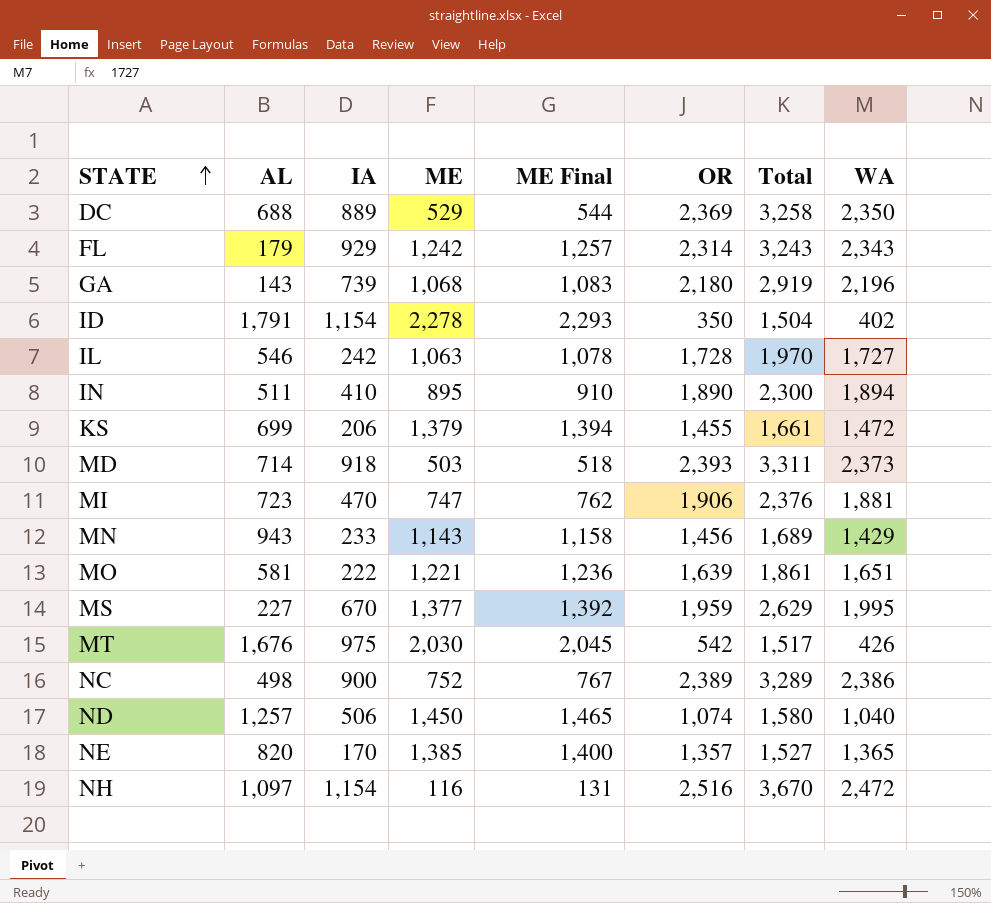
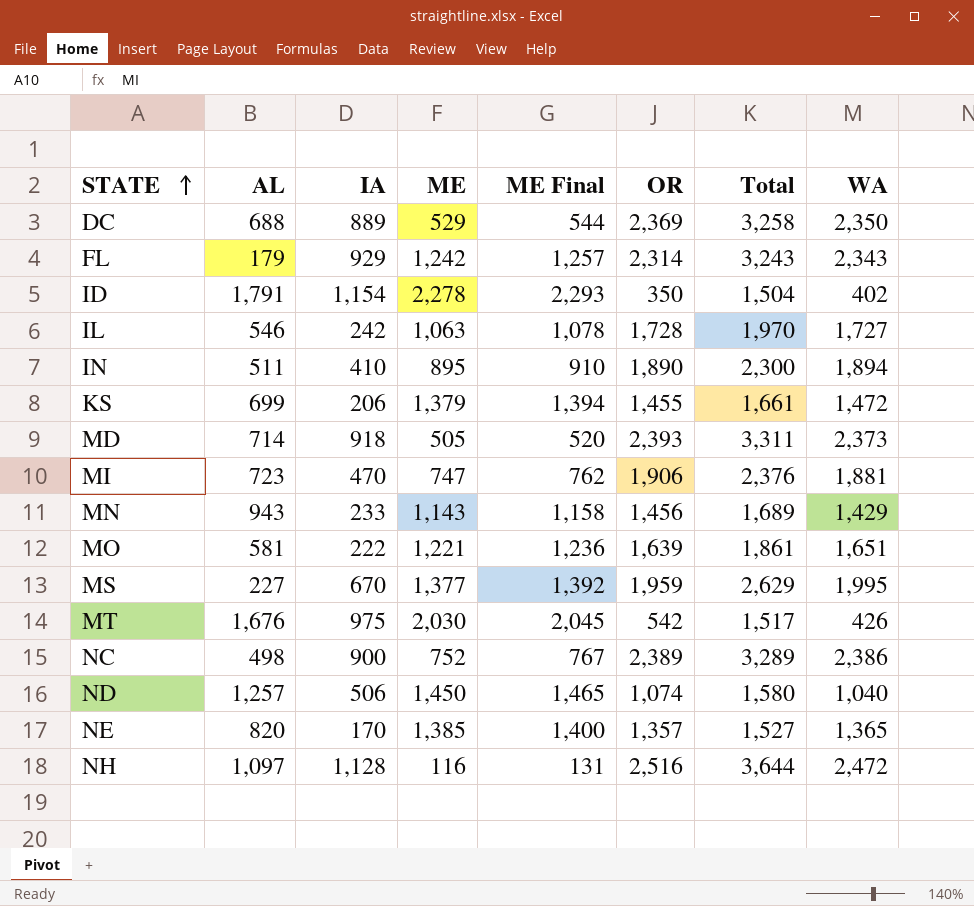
row GA: 143 | 739 | 1,068 | 1,083 | 2,180 | 2,919 | 2,196 -> none
MD | ME: 503 -> 505
MD | ME Final: 518 -> 520
NH | IA: 1,154 -> 1,128
NH | Total: 3,670 -> 3,644

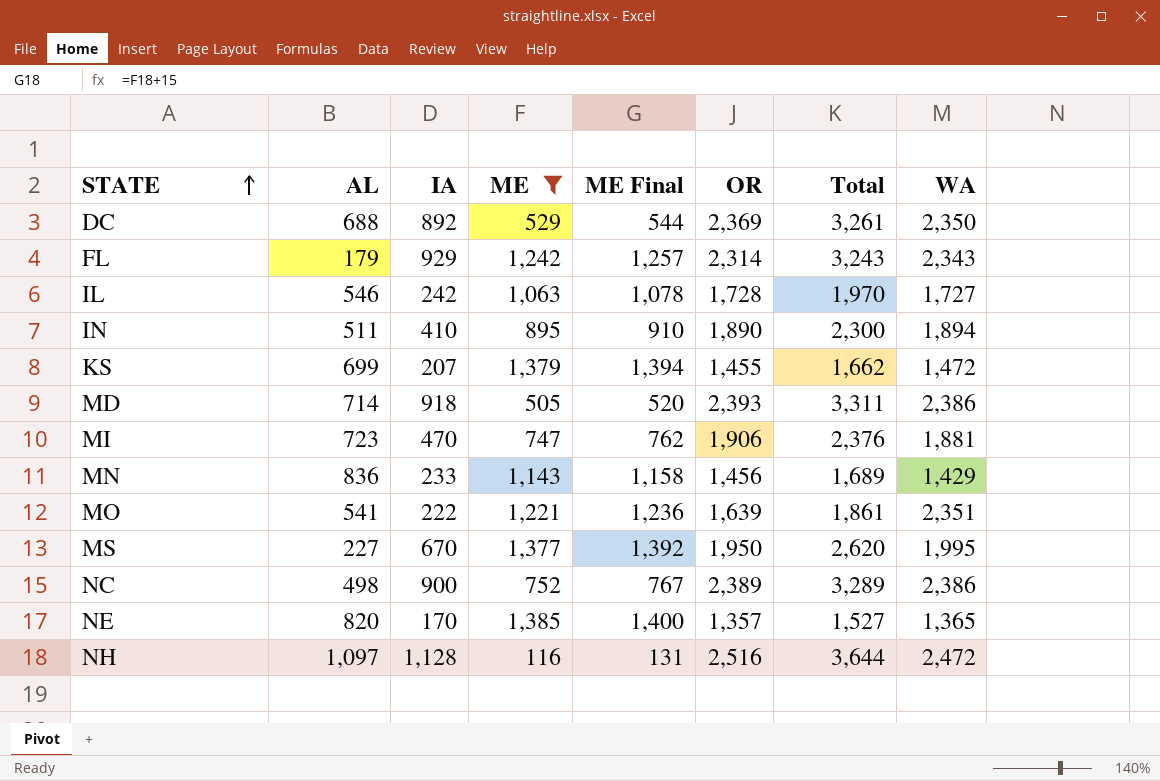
filter: none -> ME <= 1,385
DC | IA: 889 -> 892
DC | Total: 3,258 -> 3,261
KS | IA: 206 -> 207
KS | Total: 1,661 -> 1,662
MD | WA: 2,373 -> 2,386
MN | AL: 943 -> 836
MO | AL: 581 -> 541
MO | WA: 1,651 -> 2,351
MS | OR: 1,959 -> 1,950
MS | Total: 2,629 -> 2,620

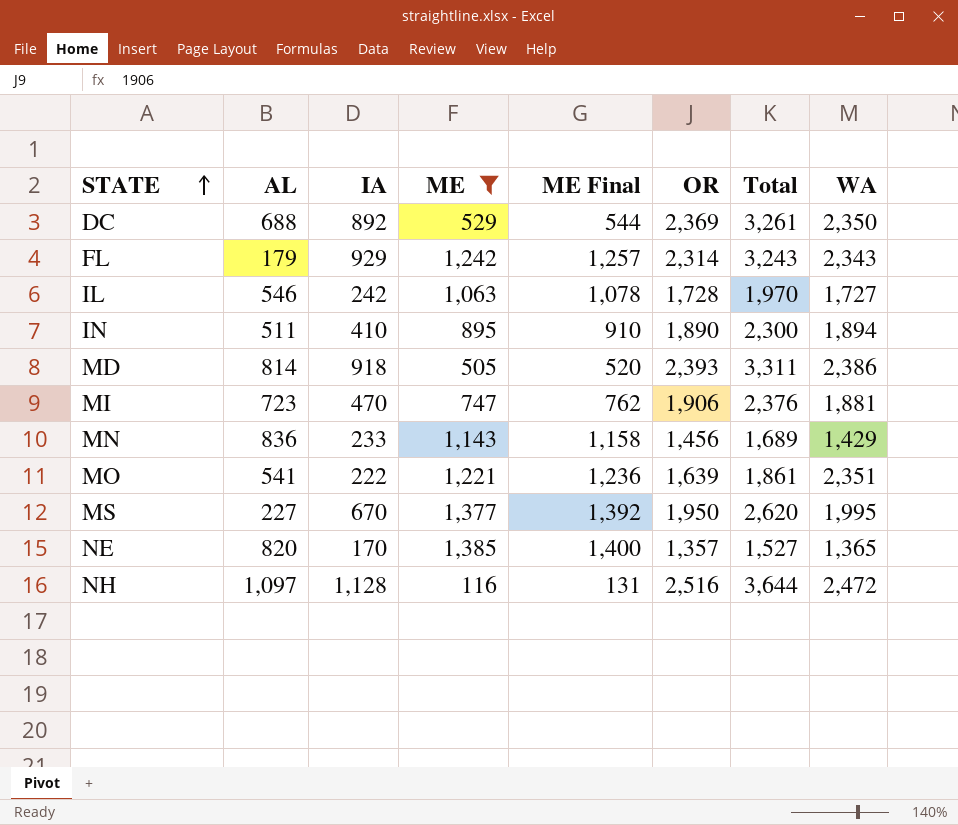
row KS: 699 | 207 | 1,379 | 1,394 | 1,455 | 1,662 | 1,472 -> none
row NC: 498 | 900 | 752 | 767 | 2,389 | 3,289 | 2,386 -> none
MD | AL: 714 -> 814

